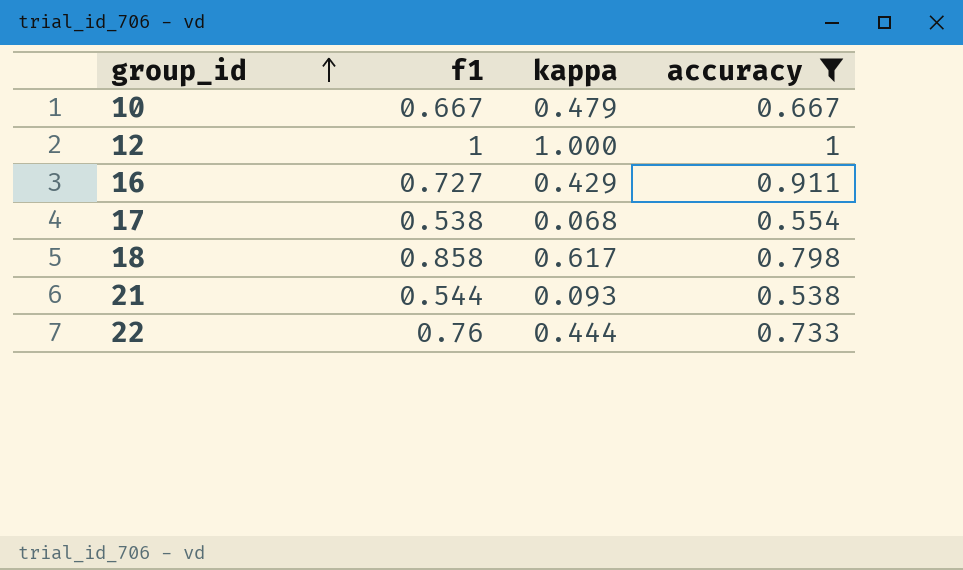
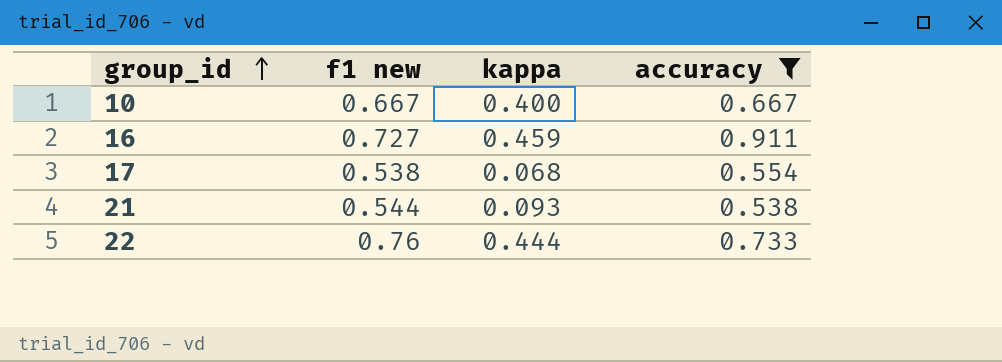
column name: f1 -> f1 new
row 12: 1 | 1.000 | 1 -> none
row 18: 0.858 | 0.617 | 0.798 -> none
10 | kappa: 0.479 -> 0.400
16 | kappa: 0.429 -> 0.459

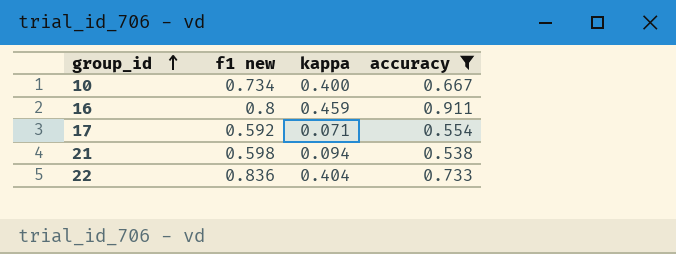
10 | f1 new: 0.667 -> 0.734
16 | f1 new: 0.727 -> 0.8
17 | f1 new: 0.538 -> 0.592
17 | kappa: 0.068 -> 0.071
21 | f1 new: 0.544 -> 0.598
21 | kappa: 0.093 -> 0.094
22 | f1 new: 0.76 -> 0.836
22 | kappa: 0.444 -> 0.404

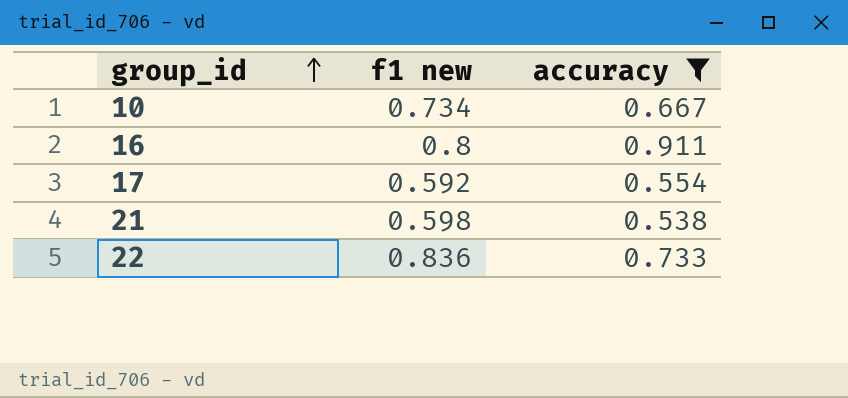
column kappa | position: 3 -> none

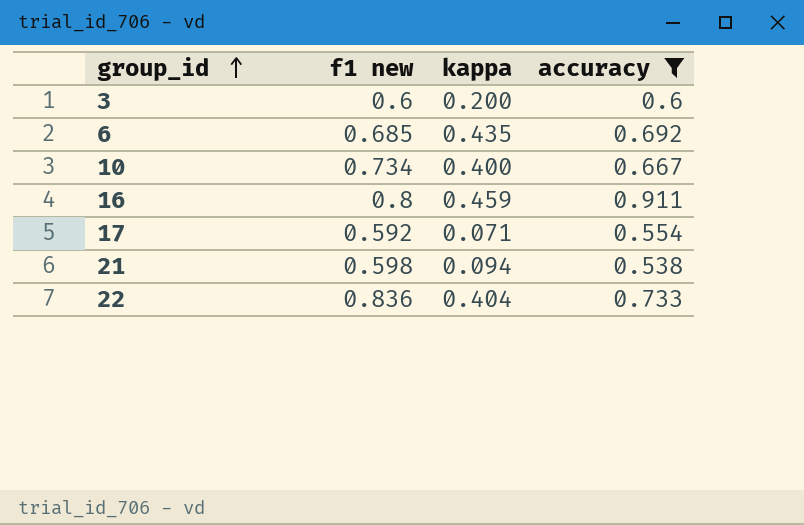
column kappa | position: none -> 3
row 3: none -> 0.6 | 0.200 | 0.6
row 6: none -> 0.685 | 0.435 | 0.692

